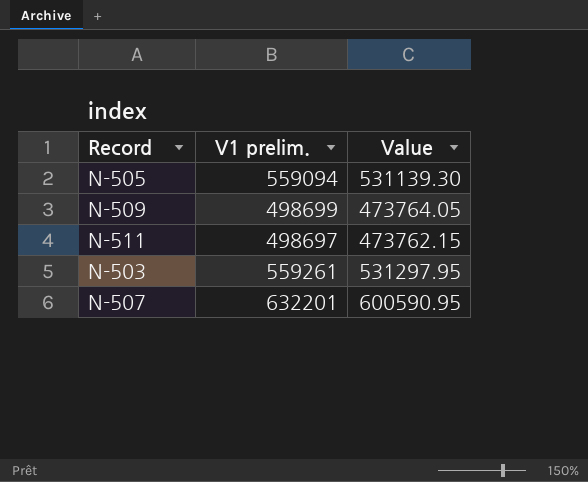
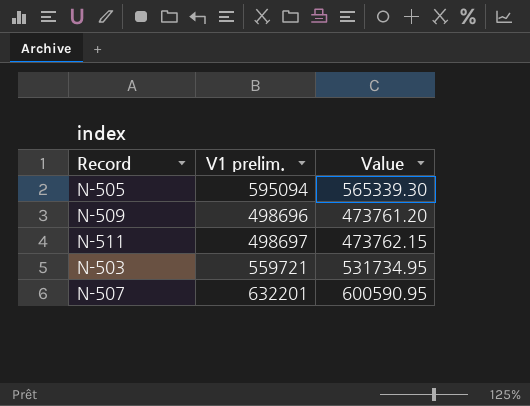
N-505 | V1 prelim.: 559094 -> 595094
N-505 | Value: 531139.30 -> 565339.30
N-509 | V1 prelim.: 498699 -> 498696
N-509 | Value: 473764.05 -> 473761.20
N-503 | V1 prelim.: 559261 -> 559721
N-503 | Value: 531297.95 -> 531734.95

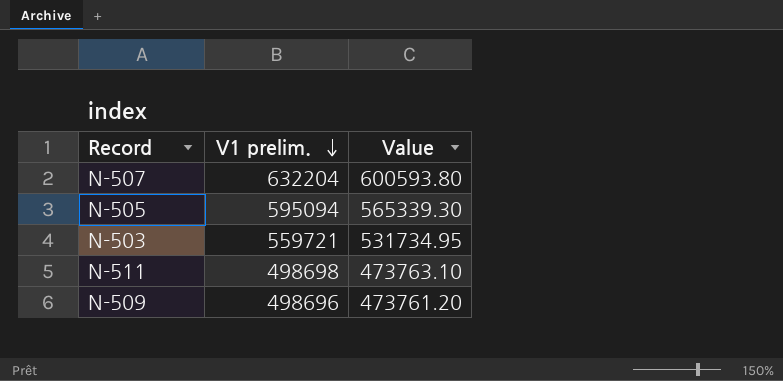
row order: none -> V1 prelim. descending
N-507 | V1 prelim.: 632201 -> 632204
N-507 | Value: 600590.95 -> 600593.80
N-511 | V1 prelim.: 498697 -> 498698
N-511 | Value: 473762.15 -> 473763.10

